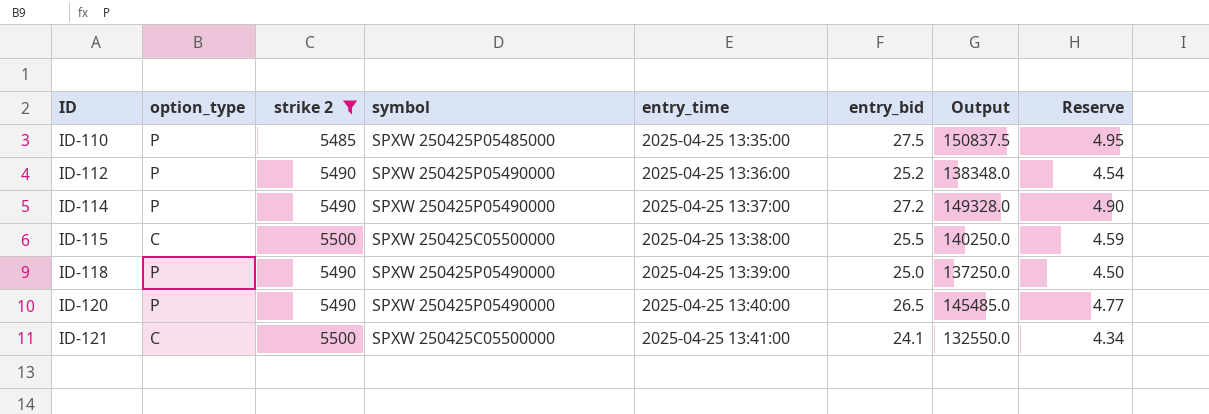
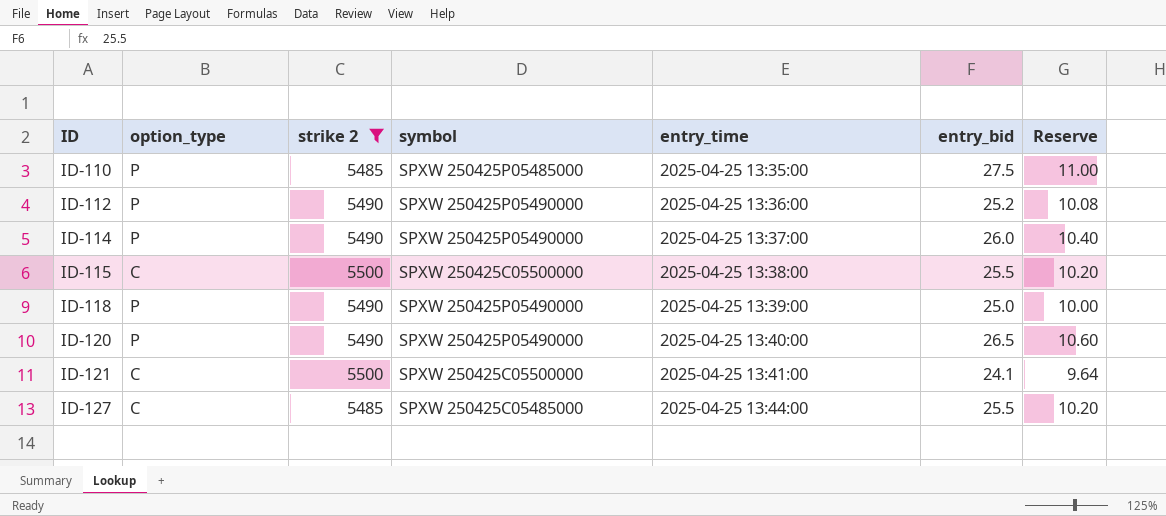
column Output | formula: [strike 2] * [entry_bid] -> none
column Reserve | formula: [entry_bid] * 0.18 -> [entry_bid] * 0.4
ID-114 | entry_bid: 27.2 -> 26.0
row ID-127: none -> C | 5485 | SPXW 250425C05485000 | 2025-04-25 13:44:00 | 25.5 | 10.20

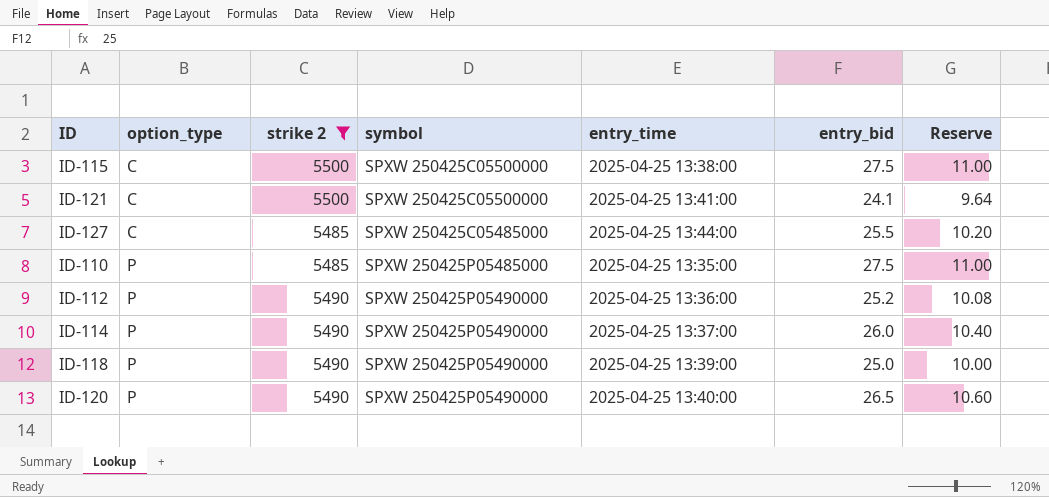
row order: ID ascending -> option_type ascending
ID-115 | entry_bid: 25.5 -> 27.5
ID-115 | Reserve: 10.20 -> 11.00

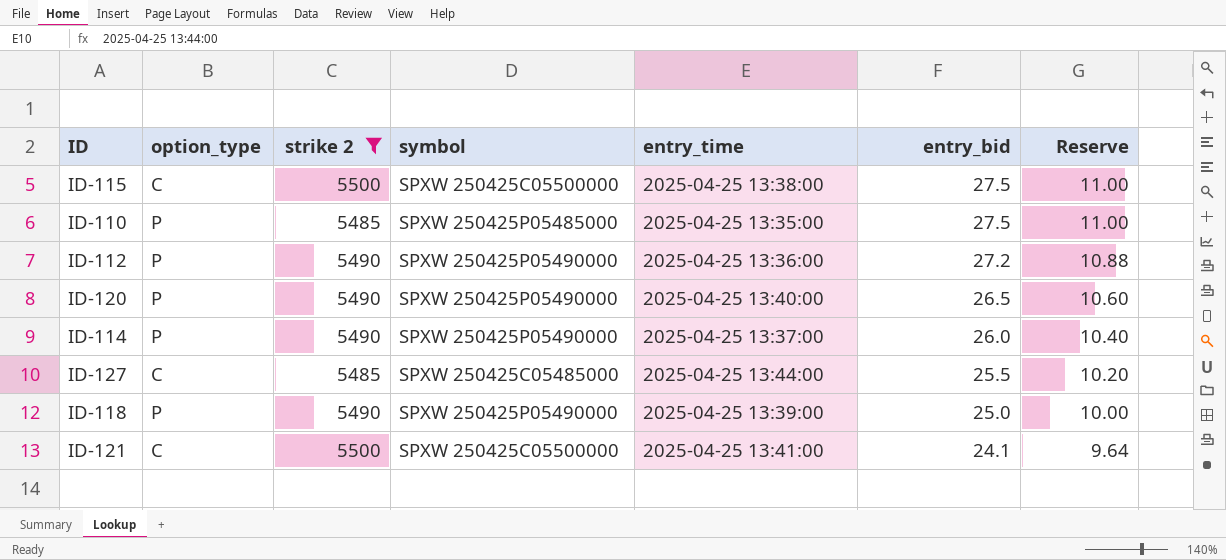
row order: option_type ascending -> entry_bid descending
ID-112 | entry_bid: 25.2 -> 27.2
ID-112 | Reserve: 10.08 -> 10.88

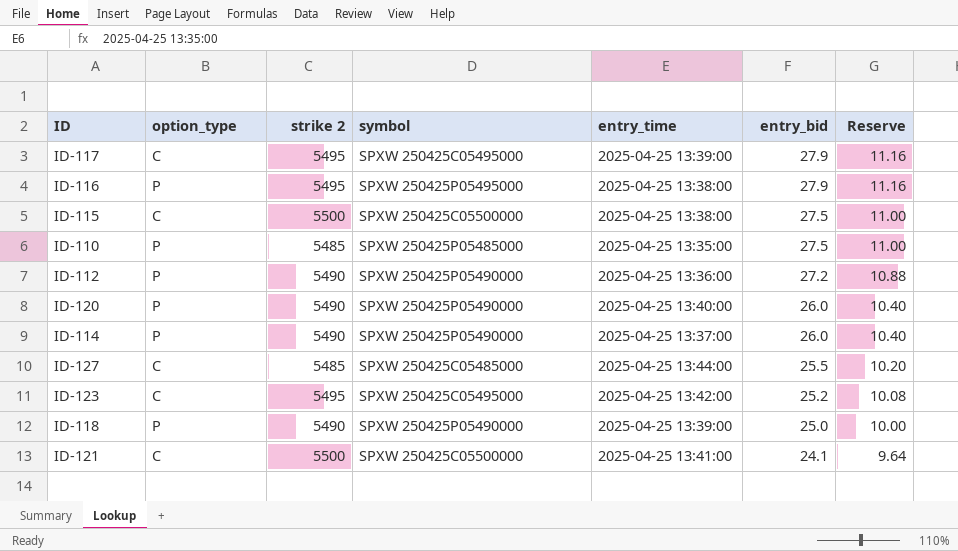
filter: strike 2 != 5495 -> none
ID-120 | entry_bid: 26.5 -> 26.0
ID-120 | Reserve: 10.60 -> 10.40

